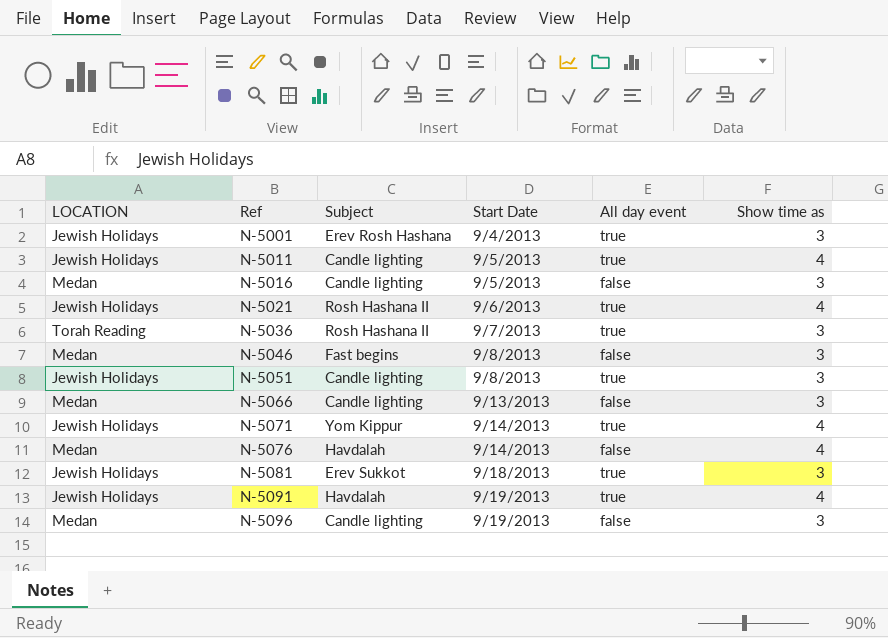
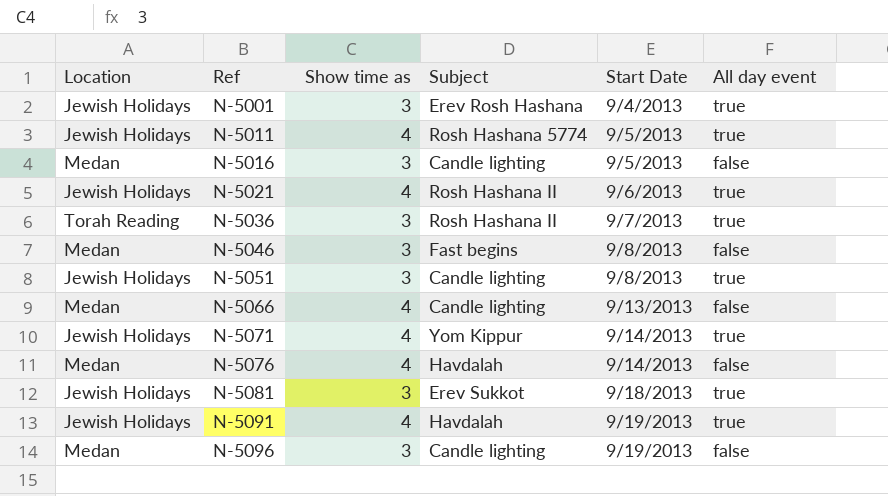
column name: LOCATION -> Location
column Show time as | position: 6 -> 3
N-5011 | Subject: Candle lighting -> Rosh Hashana 5774
N-5066 | Show time as: 3 -> 4

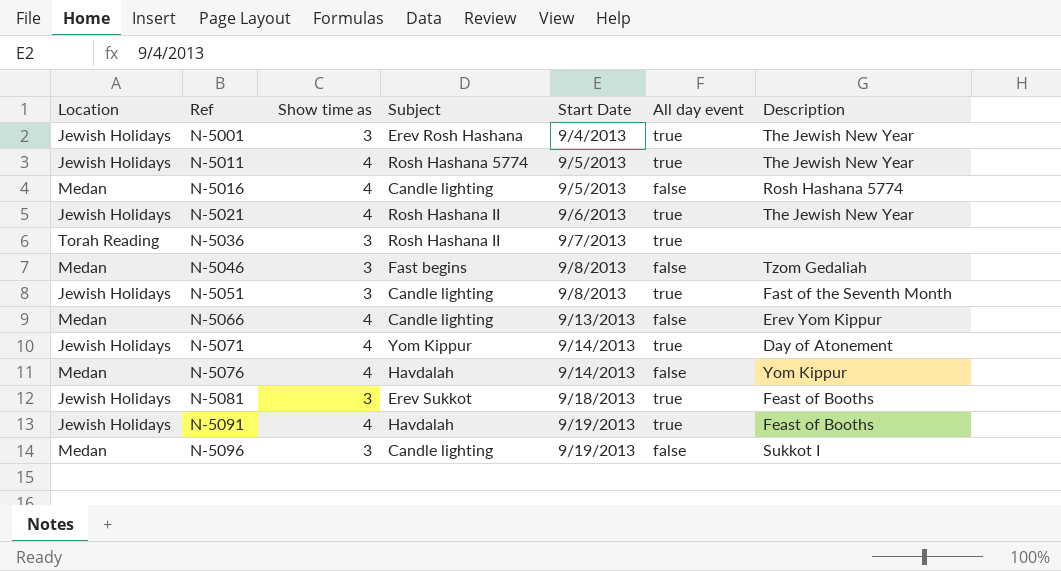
column Description | position: none -> 7
N-5016 | Show time as: 3 -> 4

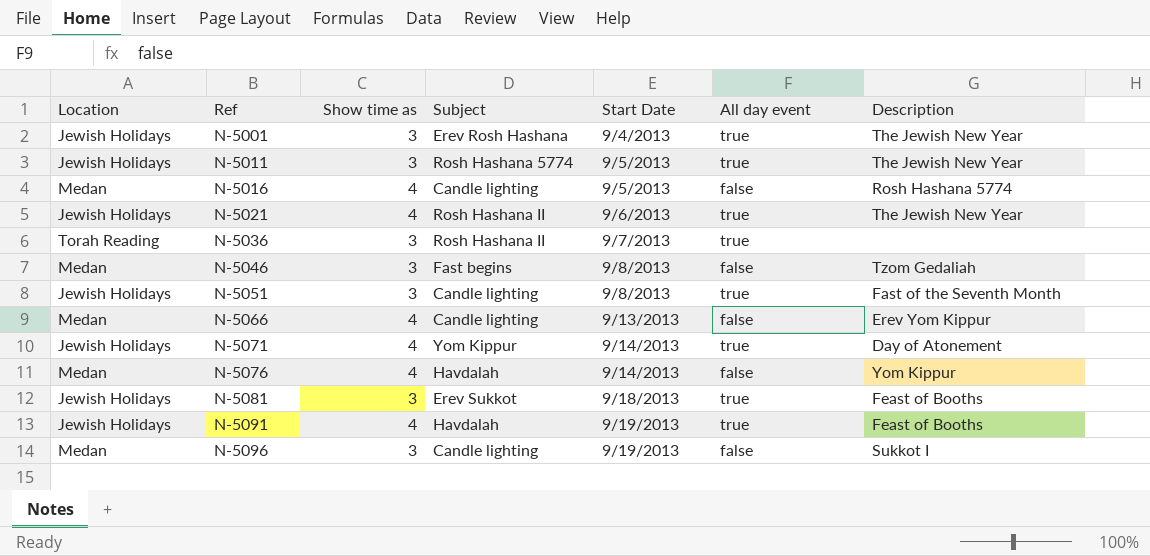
N-5011 | Show time as: 4 -> 3

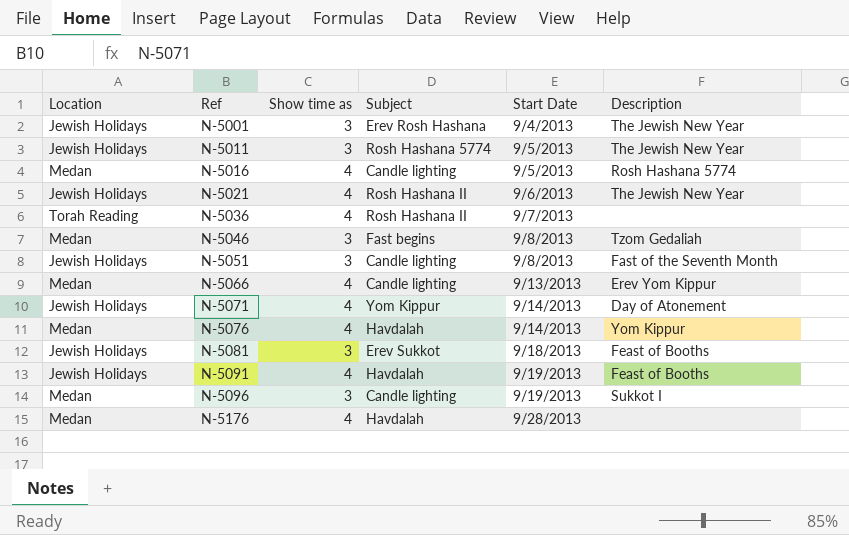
column All day event | position: 6 -> none
N-5036 | Show time as: 3 -> 4
row N-5176: none -> Medan | 4 | Havdalah | 9/28/2013 | none

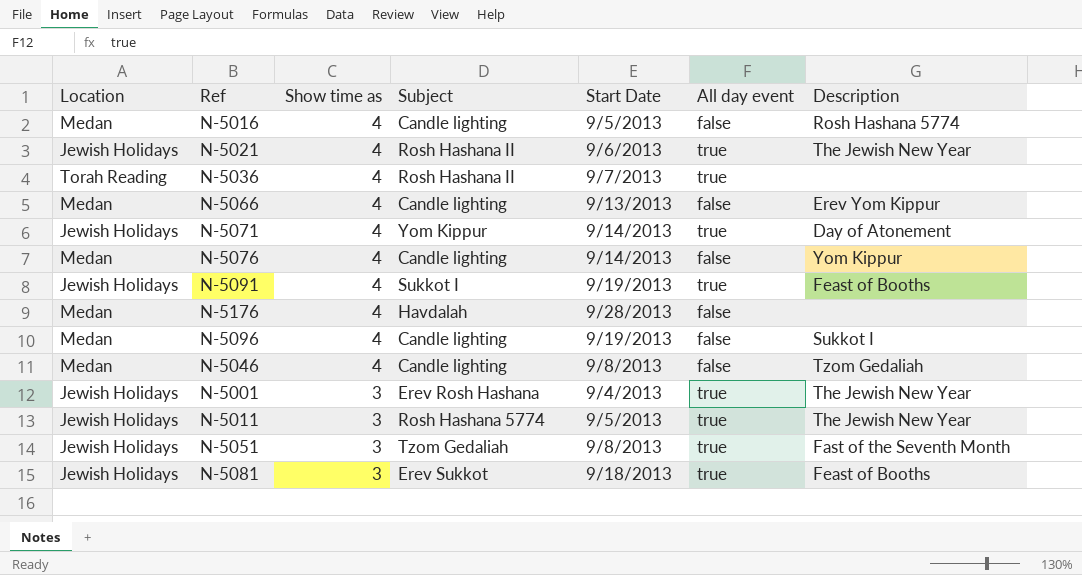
row order: Ref ascending -> Show time as descending
column All day event | position: none -> 6
N-5076 | Subject: Havdalah -> Candle lighting
N-5091 | Subject: Havdalah -> Sukkot I
N-5096 | Show time as: 3 -> 4
N-5046 | Show time as: 3 -> 4
N-5046 | Subject: Fast begins -> Candle lighting
N-5051 | Subject: Candle lighting -> Tzom Gedaliah

